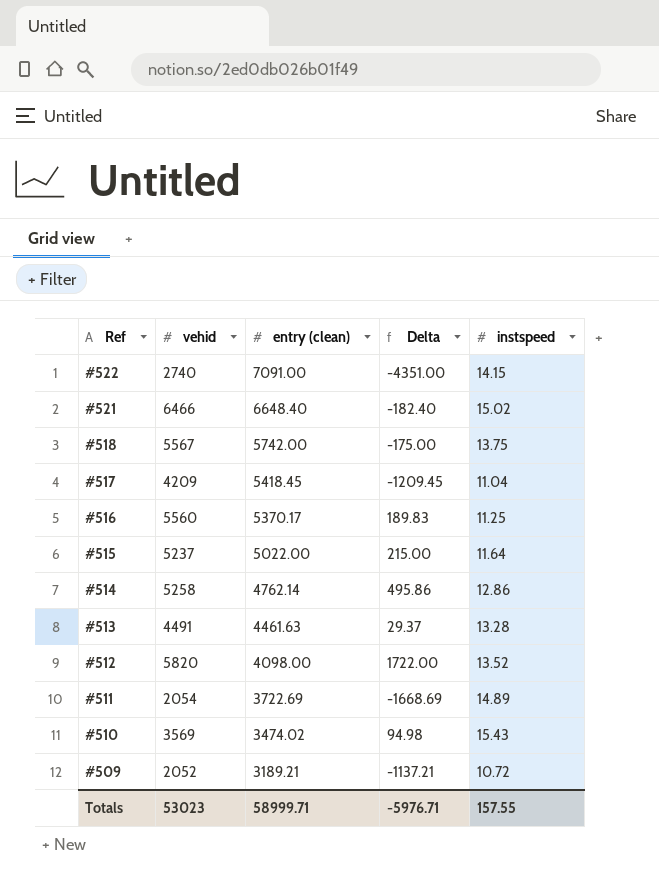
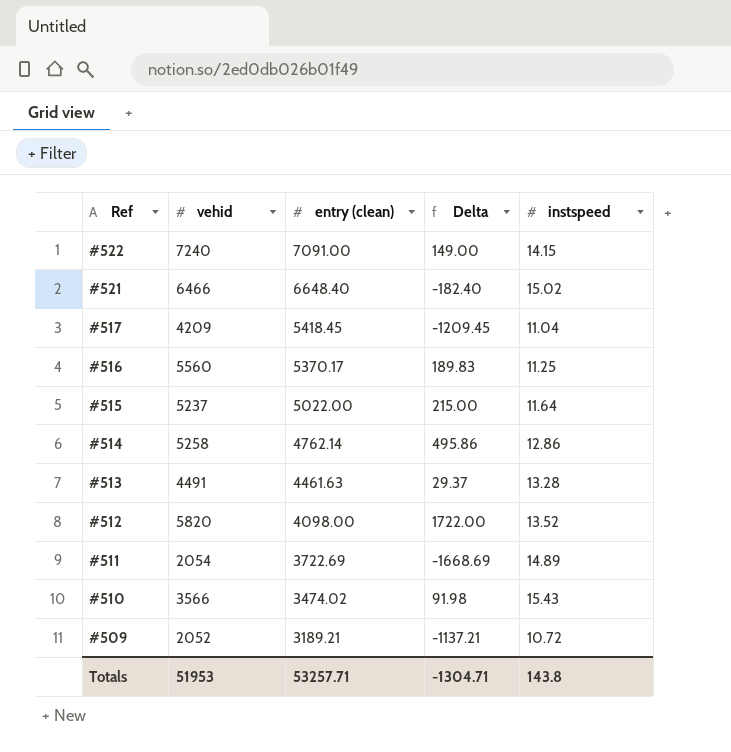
row #518: 5567 | 5742.00 | -175.00 | 13.75 -> none
#522 | vehid: 2740 -> 7240
#522 | Delta: -4351.00 -> 149.00
#510 | vehid: 3569 -> 3566
#510 | Delta: 94.98 -> 91.98
Totals | vehid: 53023 -> 51953
Totals | entry (clean): 58999.71 -> 53257.71
Totals | Delta: -5976.71 -> -1304.71
Totals | instspeed: 157.55 -> 143.8

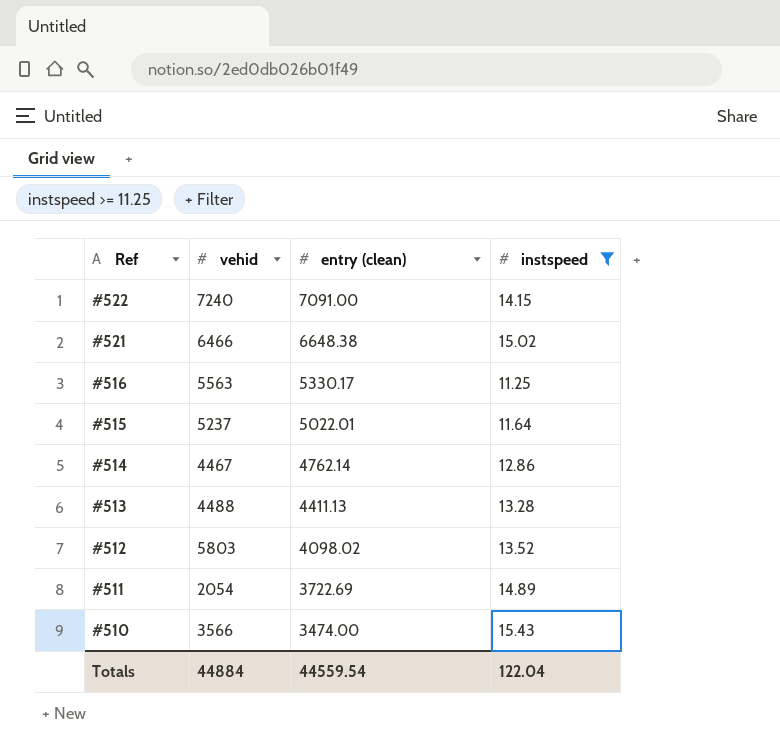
filter: none -> instspeed >= 11.25
column Delta | formula: [vehid] - [entry (clean)] -> none
#521 | entry (clean): 6648.40 -> 6648.38
#516 | vehid: 5560 -> 5563
#516 | entry (clean): 5370.17 -> 5330.17
#515 | entry (clean): 5022.00 -> 5022.01
#514 | vehid: 5258 -> 4467
#513 | vehid: 4491 -> 4488
#513 | entry (clean): 4461.63 -> 4411.13
#512 | vehid: 5820 -> 5803
#512 | entry (clean): 4098.00 -> 4098.02
#510 | entry (clean): 3474.02 -> 3474.00
Totals | vehid: 51953 -> 44884
Totals | entry (clean): 53257.71 -> 44559.54
Totals | instspeed: 143.8 -> 122.04

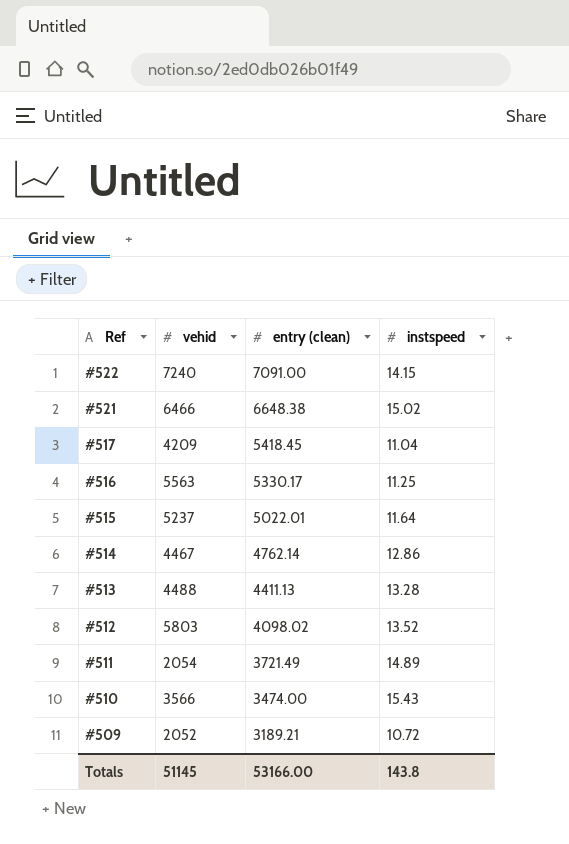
filter: instspeed >= 11.25 -> none
#511 | entry (clean): 3722.69 -> 3721.49
Totals | vehid: 44884 -> 51145
Totals | entry (clean): 44559.54 -> 53166.00
Totals | instspeed: 122.04 -> 143.8

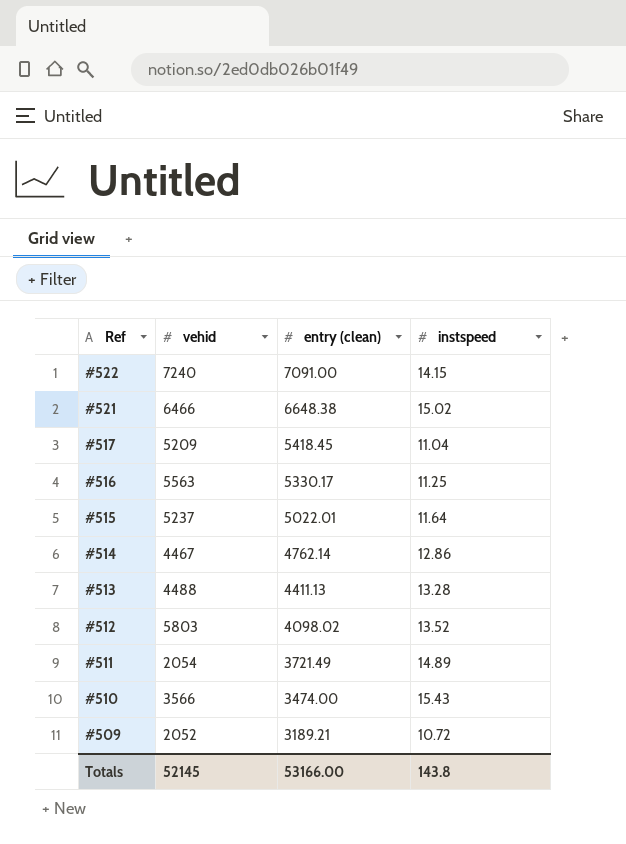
#517 | vehid: 4209 -> 5209
Totals | vehid: 51145 -> 52145

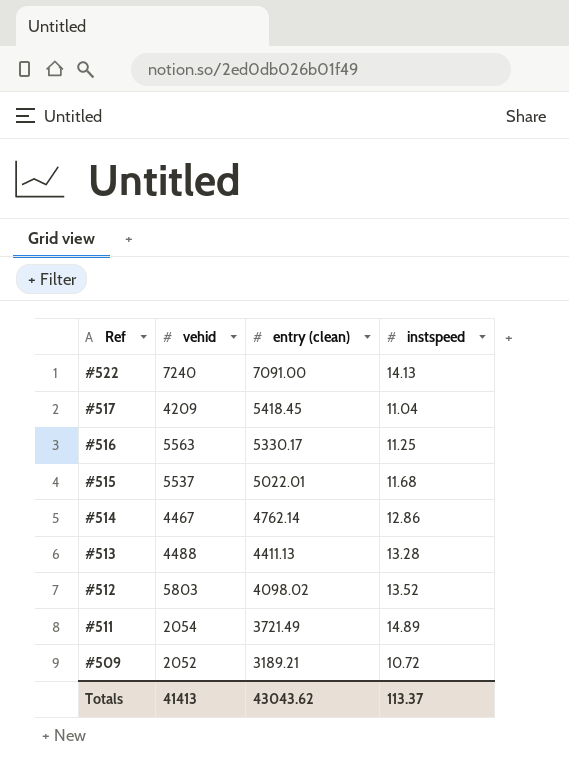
row #521: 6466 | 6648.38 | 15.02 -> none
row #510: 3566 | 3474.00 | 15.43 -> none
#522 | instspeed: 14.15 -> 14.13
#517 | vehid: 5209 -> 4209
#515 | vehid: 5237 -> 5537
#515 | instspeed: 11.64 -> 11.68
Totals | vehid: 52145 -> 41413
Totals | entry (clean): 53166.00 -> 43043.62
Totals | instspeed: 143.8 -> 113.37

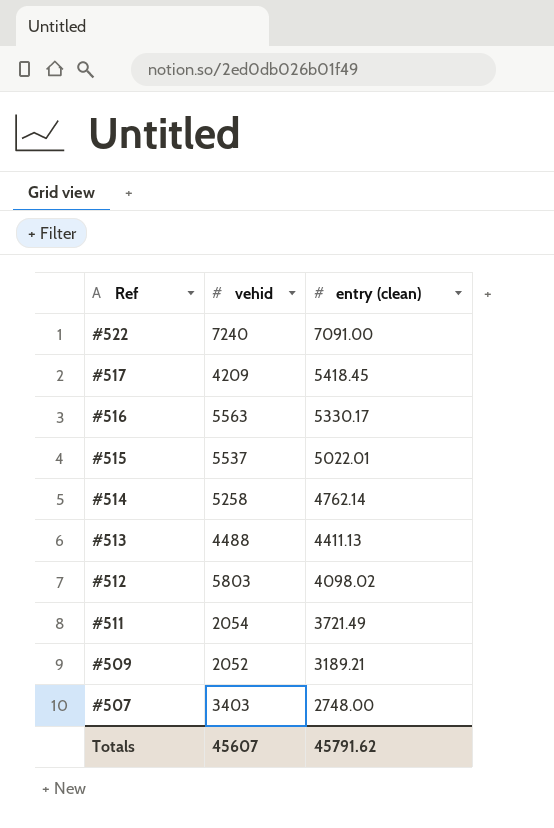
column instspeed | position: 4 -> none
#514 | vehid: 4467 -> 5258
row #507: none -> 3403 | 2748.00
Totals | vehid: 41413 -> 45607
Totals | entry (clean): 43043.62 -> 45791.62

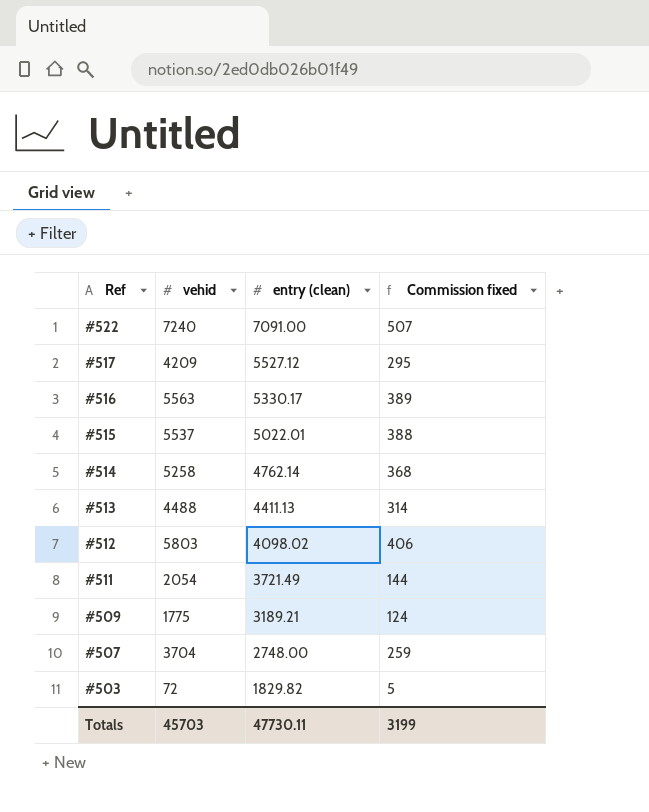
column Commission fixed | formula: none -> [vehid] * 0.07
#517 | entry (clean): 5418.45 -> 5527.12
#509 | vehid: 2052 -> 1775
#507 | vehid: 3403 -> 3704
row #503: none -> 72 | 1829.82 | 5
Totals | vehid: 45607 -> 45703
Totals | entry (clean): 45791.62 -> 47730.11

